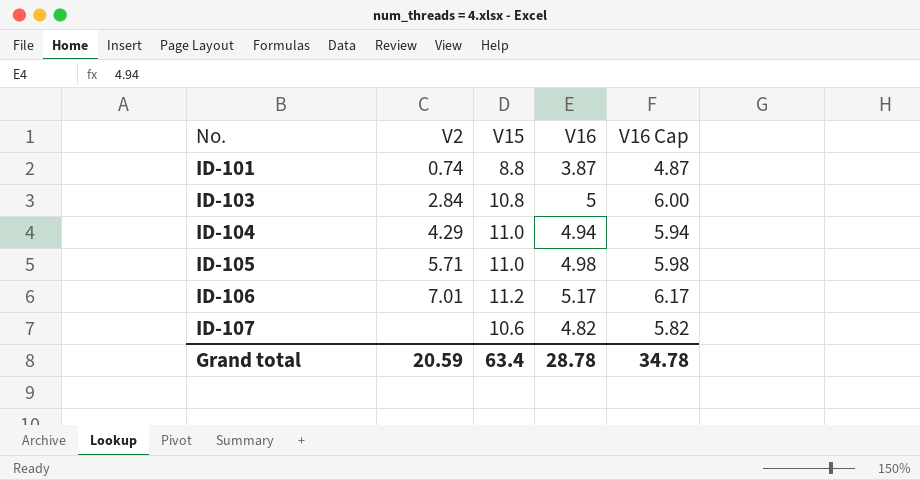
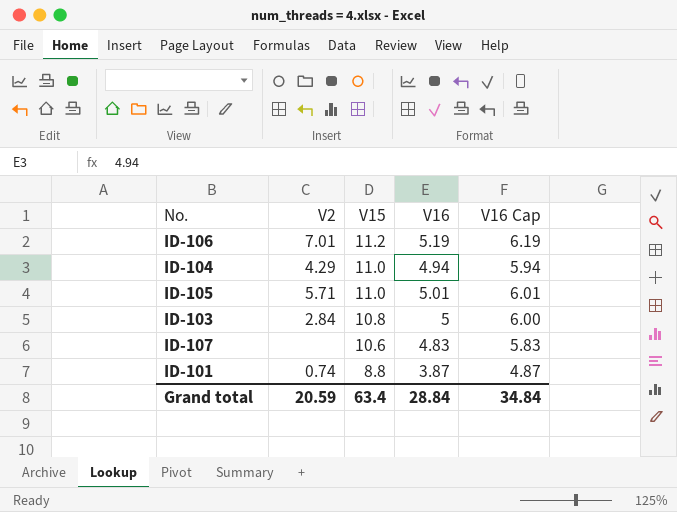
row order: No. ascending -> V15 descending
ID-106 | V16: 5.17 -> 5.19
ID-106 | V16 Cap: 6.17 -> 6.19
ID-105 | V16: 4.98 -> 5.01
ID-105 | V16 Cap: 5.98 -> 6.01
ID-107 | V16: 4.82 -> 4.83
ID-107 | V16 Cap: 5.82 -> 5.83
Grand total | V16: 28.78 -> 28.84
Grand total | V16 Cap: 34.78 -> 34.84

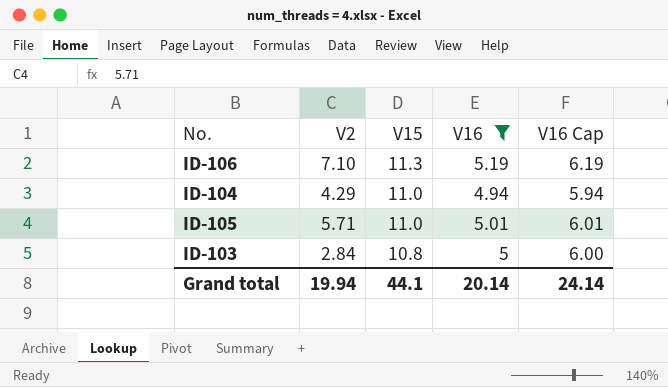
filter: none -> V16 >= 4.94
ID-106 | V2: 7.01 -> 7.10
ID-106 | V15: 11.2 -> 11.3
Grand total | V2: 20.59 -> 19.94
Grand total | V15: 63.4 -> 44.1
Grand total | V16: 28.84 -> 20.14
Grand total | V16 Cap: 34.84 -> 24.14

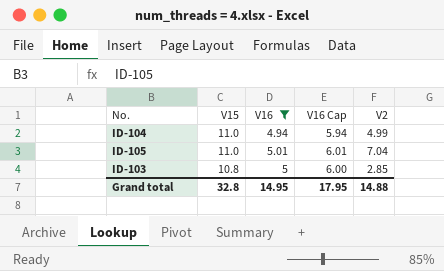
column V2 | position: 2 -> 5
row ID-106: 7.10 | 11.3 | 5.19 | 6.19 -> none
ID-104 | V2: 4.29 -> 4.99
ID-105 | V2: 5.71 -> 7.04
ID-103 | V2: 2.84 -> 2.85
Grand total | V15: 44.1 -> 32.8
Grand total | V16: 20.14 -> 14.95
Grand total | V16 Cap: 24.14 -> 17.95
Grand total | V2: 19.94 -> 14.88

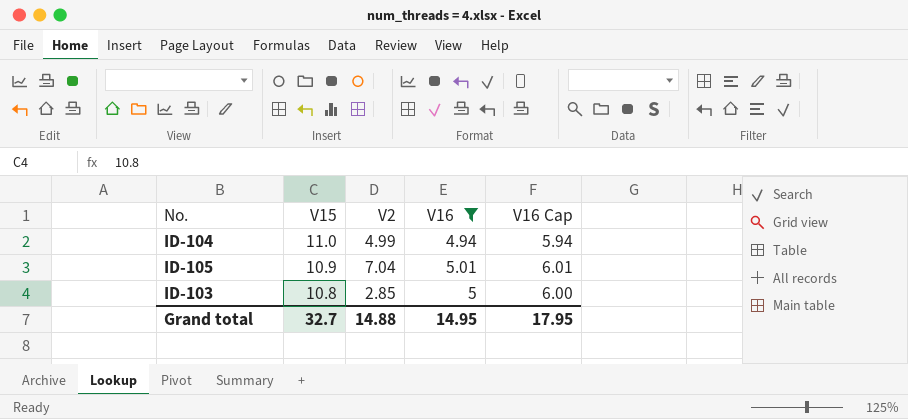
column V2 | position: 5 -> 3
ID-105 | V15: 11.0 -> 10.9
Grand total | V15: 32.8 -> 32.7

